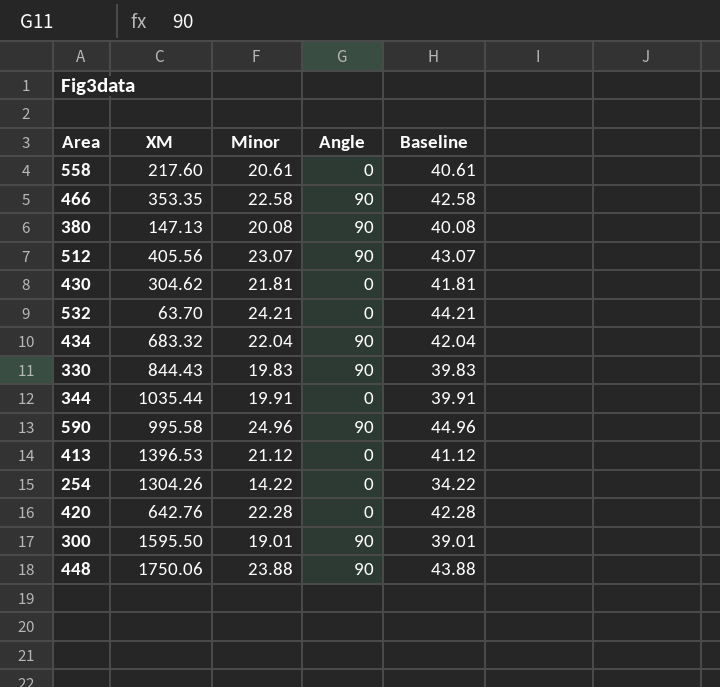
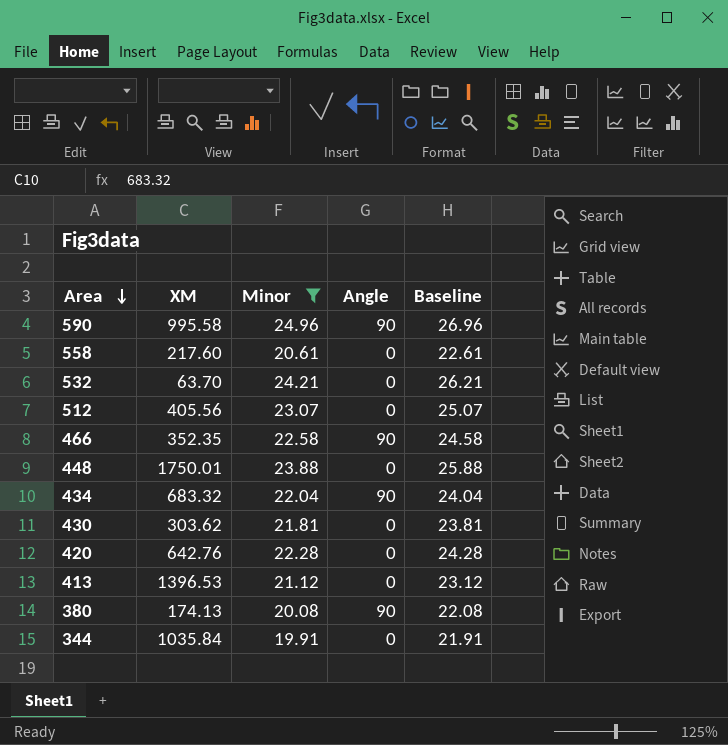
filter: none -> Minor >= 19.91
row order: none -> Area descending
column Baseline | formula: [Minor] + 20 -> [Minor] + 2
512 | Angle: 90 -> 0
466 | XM: 353.35 -> 352.35
448 | XM: 1750.06 -> 1750.01
448 | Angle: 90 -> 0
430 | XM: 304.62 -> 303.62
380 | XM: 147.13 -> 174.13
344 | XM: 1035.44 -> 1035.84

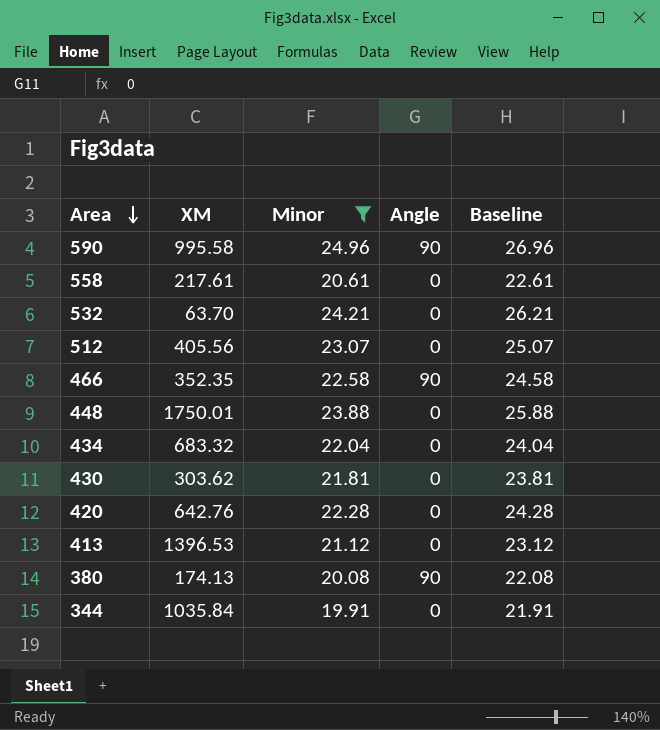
558 | XM: 217.60 -> 217.61
434 | Angle: 90 -> 0

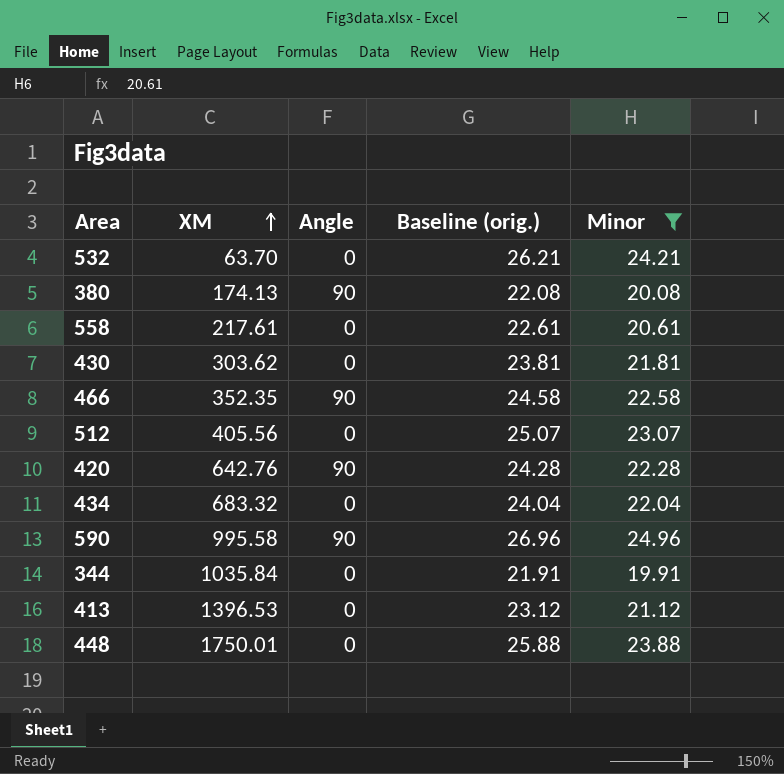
row order: Area descending -> XM ascending
column name: Baseline -> Baseline (orig.)
column Minor | position: 3 -> 5
420 | Angle: 0 -> 90

